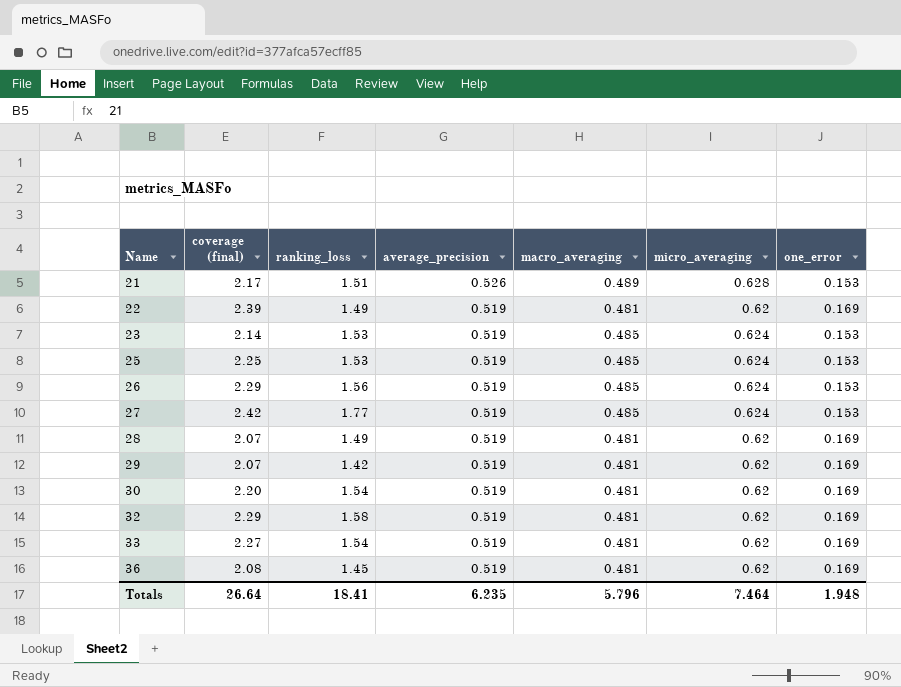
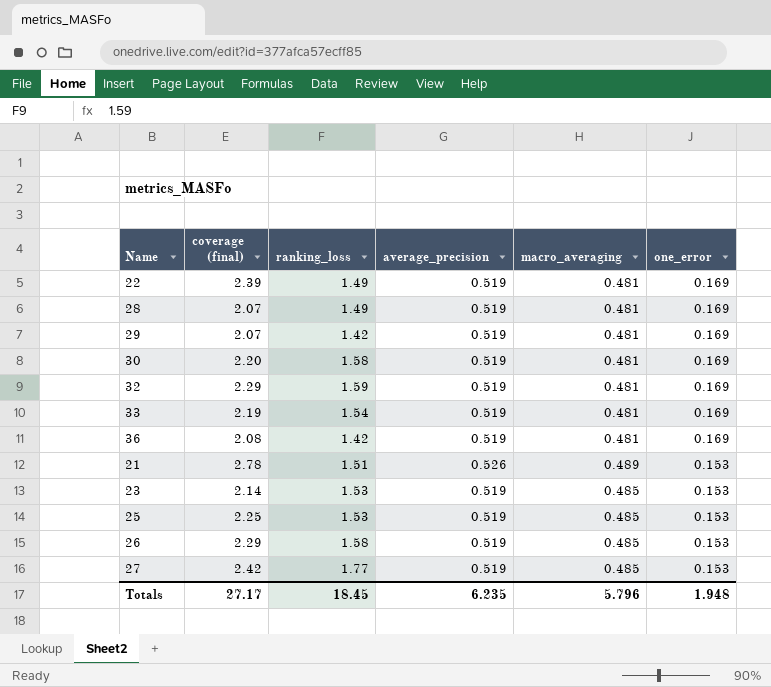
row order: Name ascending -> one_error descending
column micro_averaging | position: 6 -> none
30 | ranking_loss: 1.54 -> 1.58
32 | ranking_loss: 1.58 -> 1.59
33 | coverage (final): 2.27 -> 2.19
36 | ranking_loss: 1.45 -> 1.42
21 | coverage (final): 2.17 -> 2.78
26 | ranking_loss: 1.56 -> 1.58
Totals | coverage (final): 26.64 -> 27.17
Totals | ranking_loss: 18.41 -> 18.45

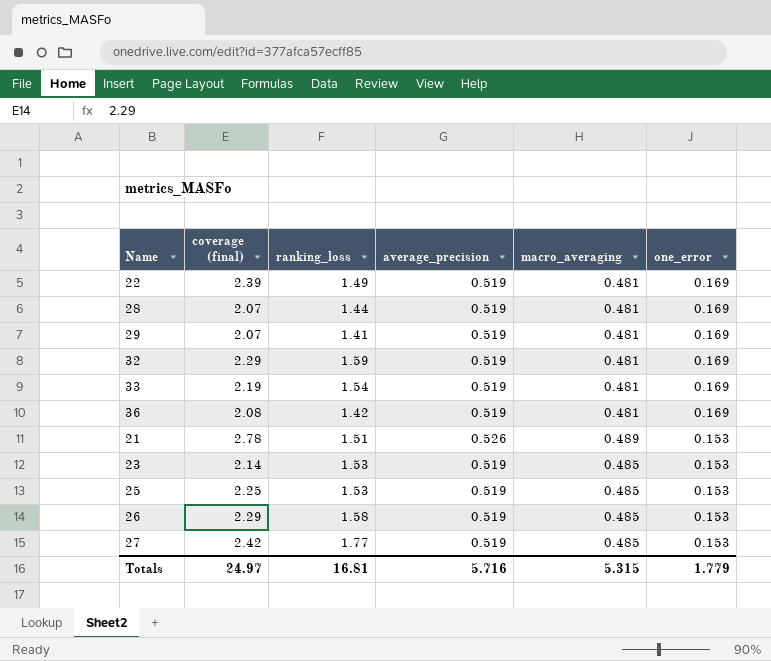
row 30: 2.20 | 1.58 | 0.519 | 0.481 | 0.169 -> none
28 | ranking_loss: 1.49 -> 1.44
29 | ranking_loss: 1.42 -> 1.41
Totals | coverage (final): 27.17 -> 24.97
Totals | ranking_loss: 18.45 -> 16.81
Totals | average_precision: 6.235 -> 5.716
Totals | macro_averaging: 5.796 -> 5.315
Totals | one_error: 1.948 -> 1.779

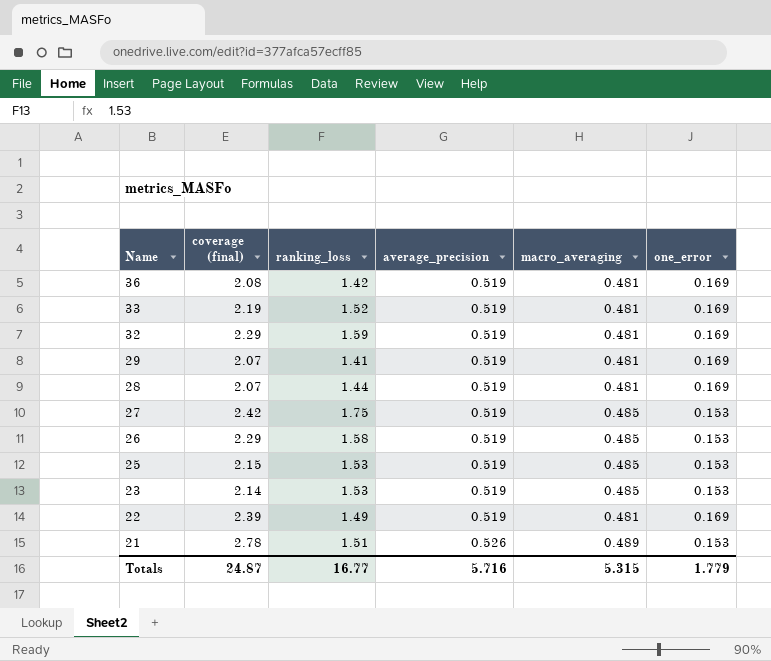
row order: one_error descending -> Name descending
33 | ranking_loss: 1.54 -> 1.52
27 | ranking_loss: 1.77 -> 1.75
25 | coverage (final): 2.25 -> 2.15
Totals | coverage (final): 24.97 -> 24.87
Totals | ranking_loss: 16.81 -> 16.77

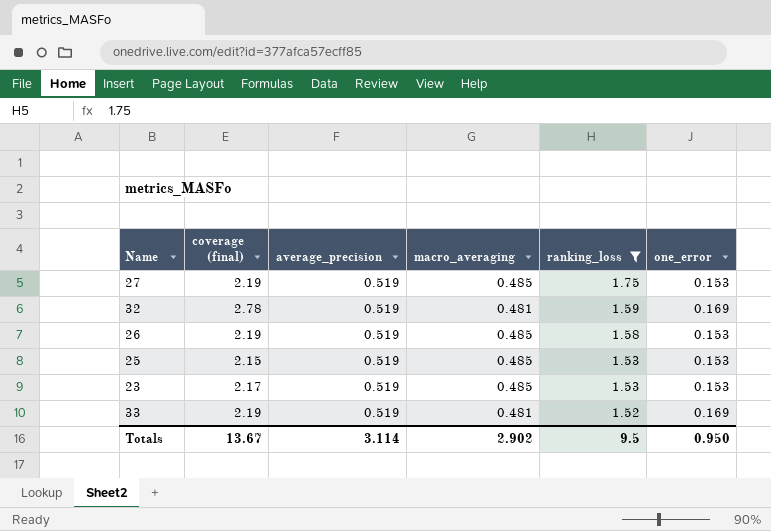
filter: none -> ranking_loss >= 1.52
row order: Name descending -> ranking_loss descending
column ranking_loss | position: 3 -> 5
27 | coverage (final): 2.42 -> 2.19
32 | coverage (final): 2.29 -> 2.78
26 | coverage (final): 2.29 -> 2.19
23 | coverage (final): 2.14 -> 2.17
Totals | coverage (final): 24.87 -> 13.67
Totals | average_precision: 5.716 -> 3.114
Totals | macro_averaging: 5.315 -> 2.902
Totals | ranking_loss: 16.77 -> 9.5
Totals | one_error: 1.779 -> 0.950

